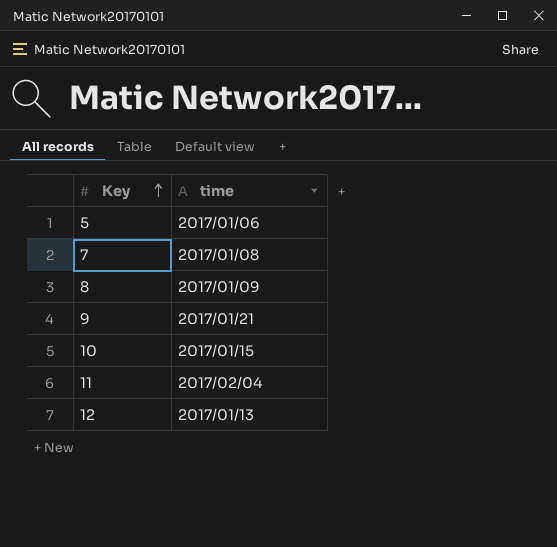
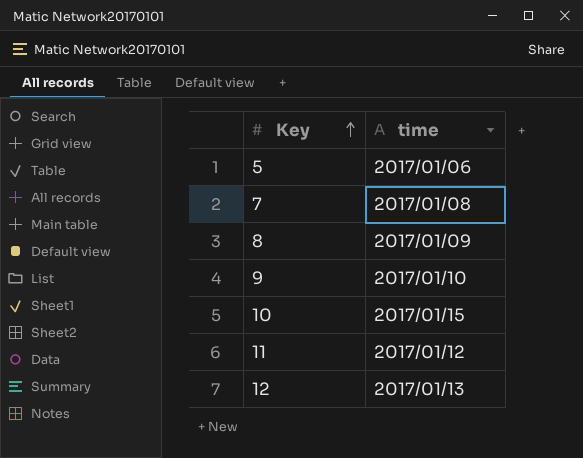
9 | time: 2017/01/21 -> 2017/01/10
11 | time: 2017/02/04 -> 2017/01/12

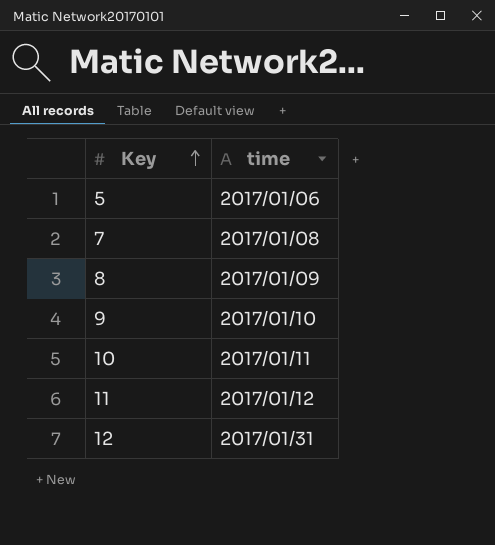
10 | time: 2017/01/15 -> 2017/01/11
12 | time: 2017/01/13 -> 2017/01/31

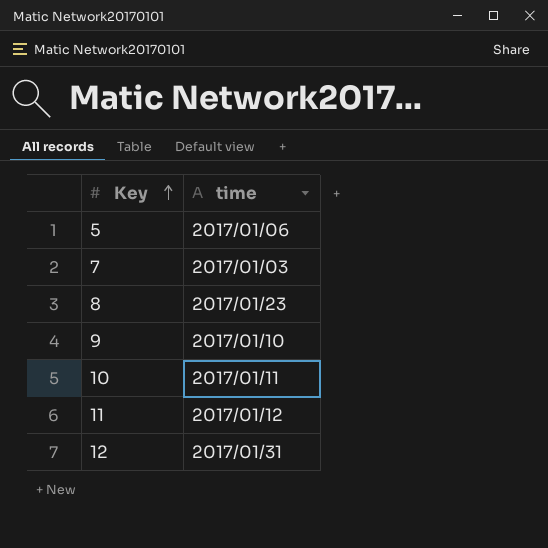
7 | time: 2017/01/08 -> 2017/01/03
8 | time: 2017/01/09 -> 2017/01/23

